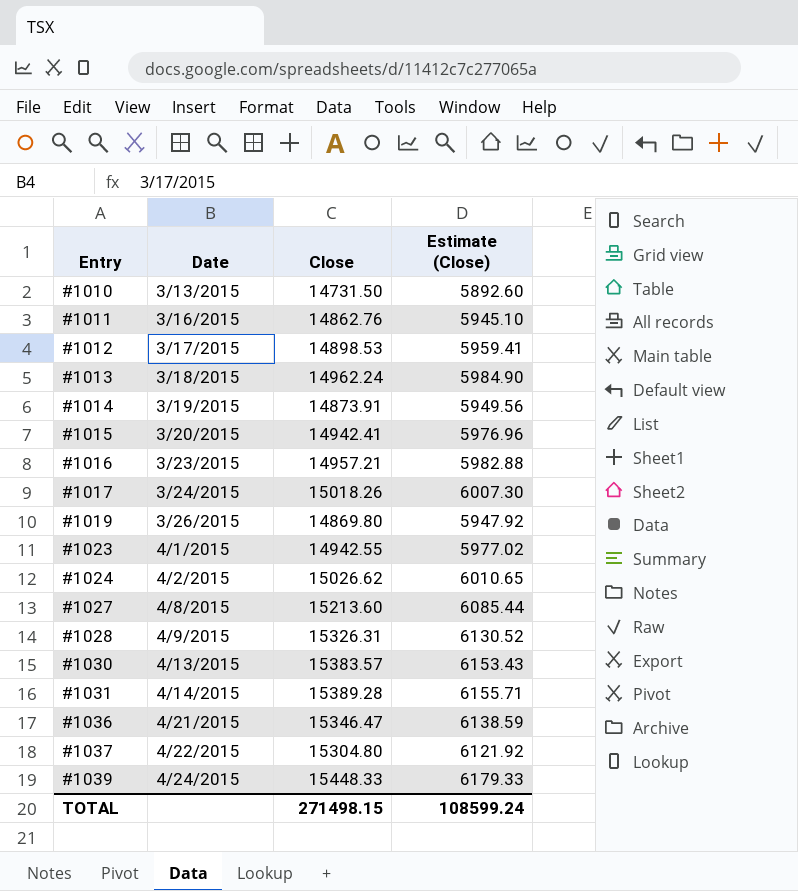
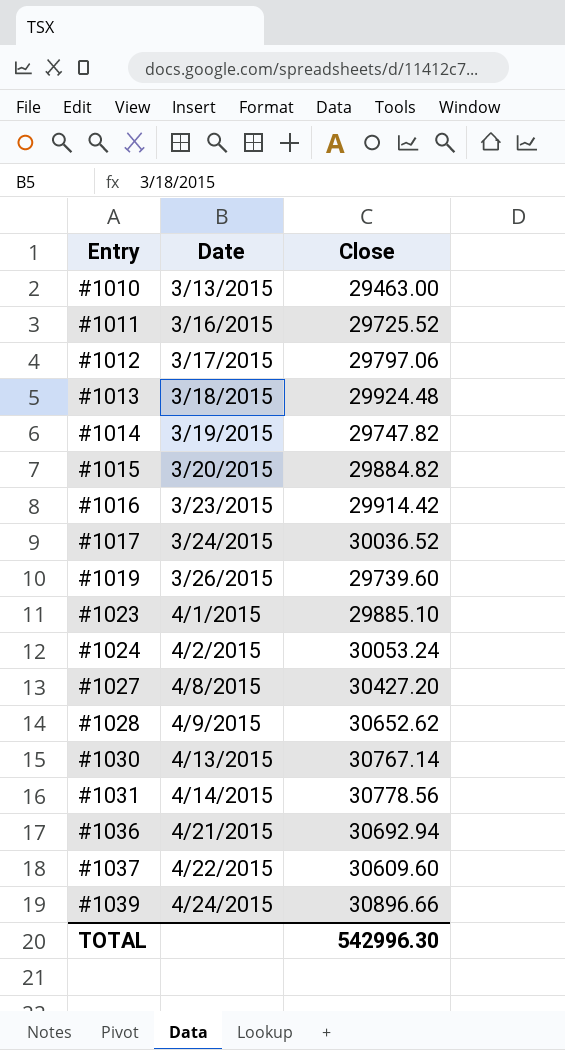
column Estimate (Close) | formula: [Close] * 0.4 -> none
#1010 | Close: 14731.50 -> 29463.00
#1011 | Close: 14862.76 -> 29725.52
#1012 | Close: 14898.53 -> 29797.06
#1013 | Close: 14962.24 -> 29924.48
#1014 | Close: 14873.91 -> 29747.82
#1015 | Close: 14942.41 -> 29884.82
#1016 | Close: 14957.21 -> 29914.42
#1017 | Close: 15018.26 -> 30036.52
#1019 | Close: 14869.80 -> 29739.60
#1023 | Close: 14942.55 -> 29885.10
#1024 | Close: 15026.62 -> 30053.24
#1027 | Close: 15213.60 -> 30427.20
#1028 | Close: 15326.31 -> 30652.62
#1030 | Close: 15383.57 -> 30767.14
#1031 | Close: 15389.28 -> 30778.56
#1036 | Close: 15346.47 -> 30692.94
#1037 | Close: 15304.80 -> 30609.60
#1039 | Close: 15448.33 -> 30896.66
TOTAL | Close: 271498.15 -> 542996.30

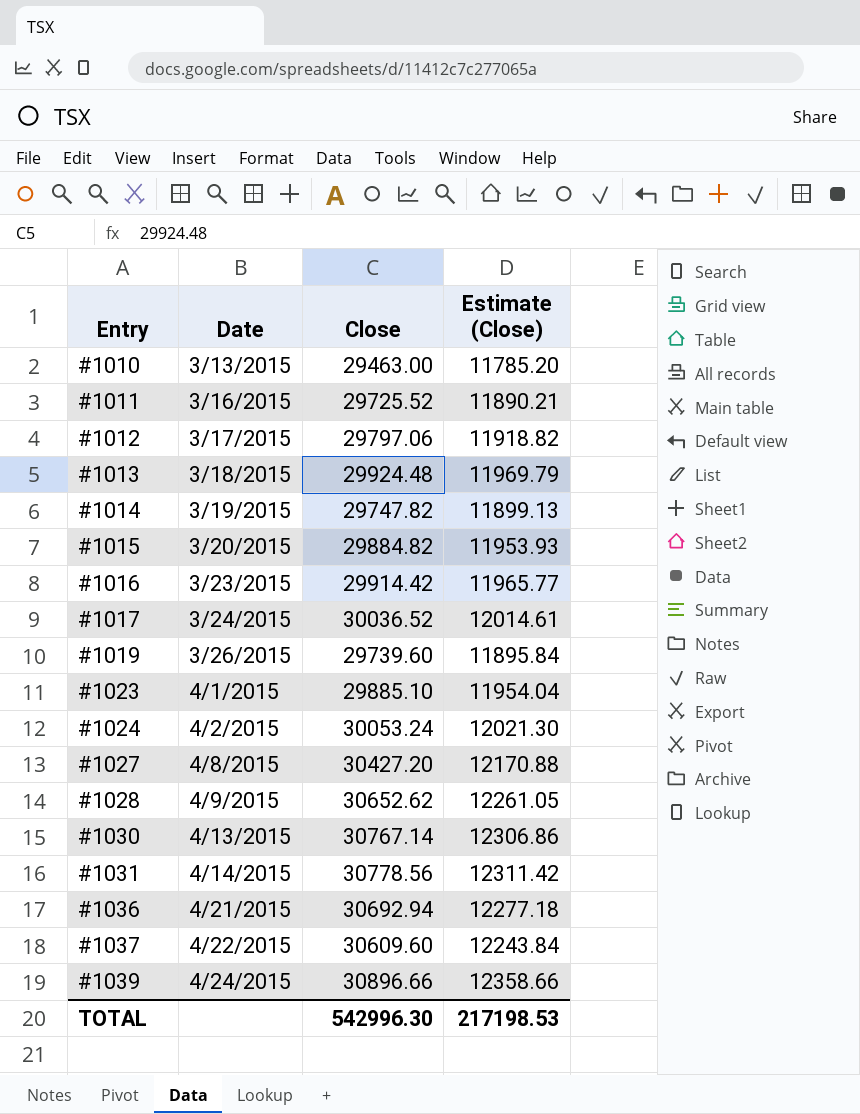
column Estimate (Close) | formula: none -> [Close] * 0.4

